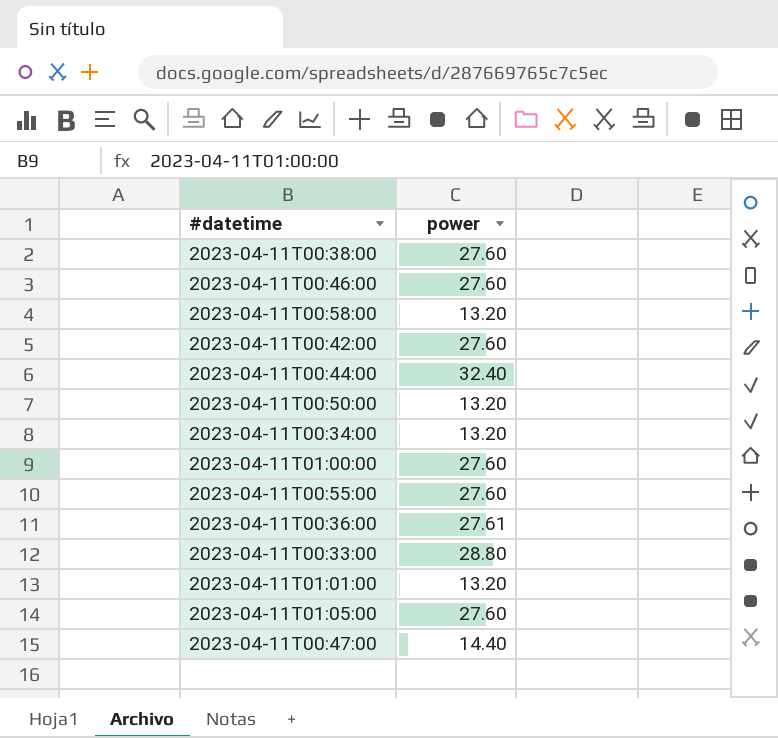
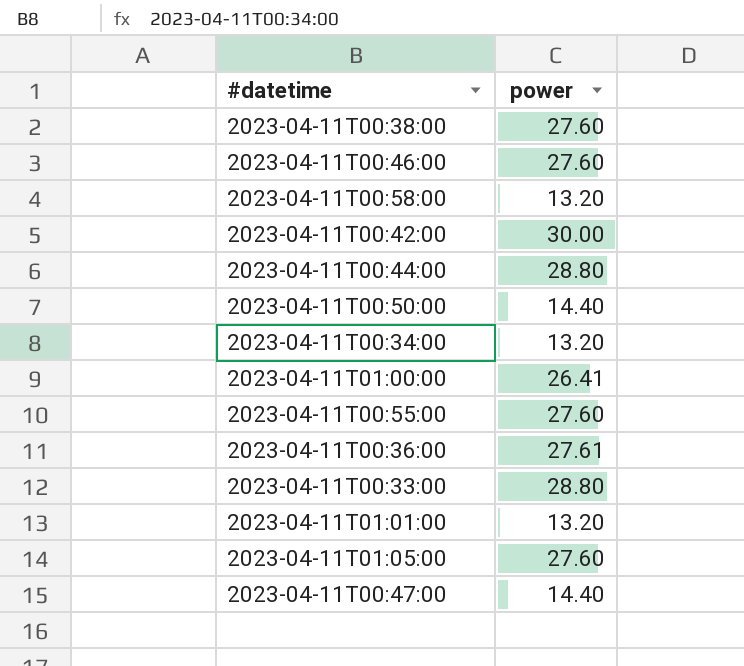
2023-04-11T00:42:00 | power: 27.60 -> 30.00
2023-04-11T00:44:00 | power: 32.40 -> 28.80
2023-04-11T00:50:00 | power: 13.20 -> 14.40
2023-04-11T01:00:00 | power: 27.60 -> 26.41

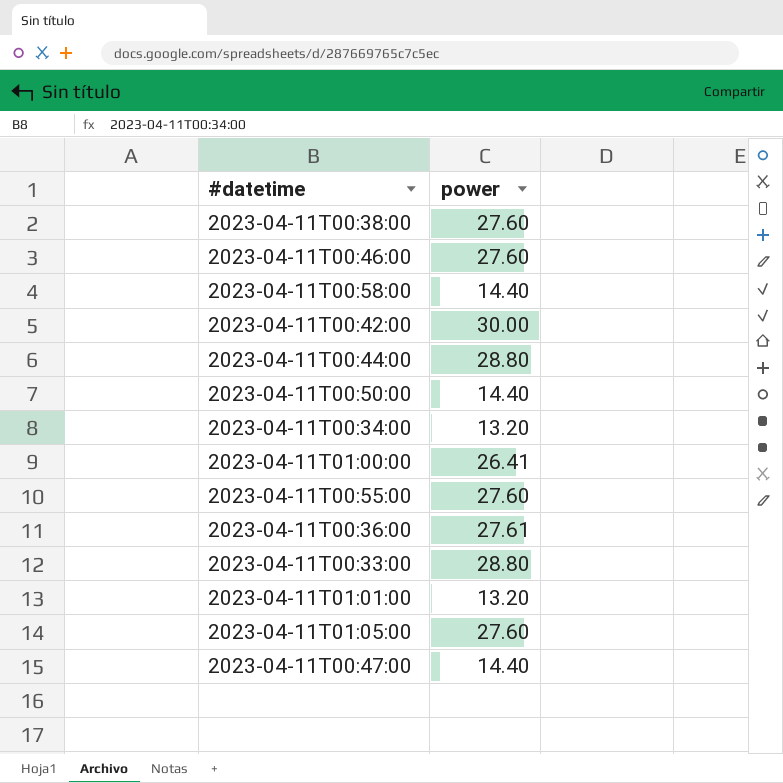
2023-04-11T00:58:00 | power: 13.20 -> 14.40

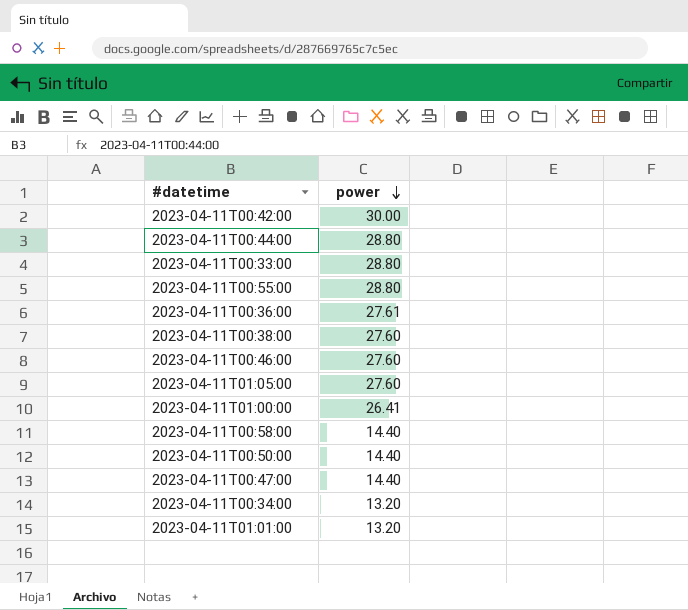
row order: none -> power descending
2023-04-11T00:55:00 | power: 27.60 -> 28.80

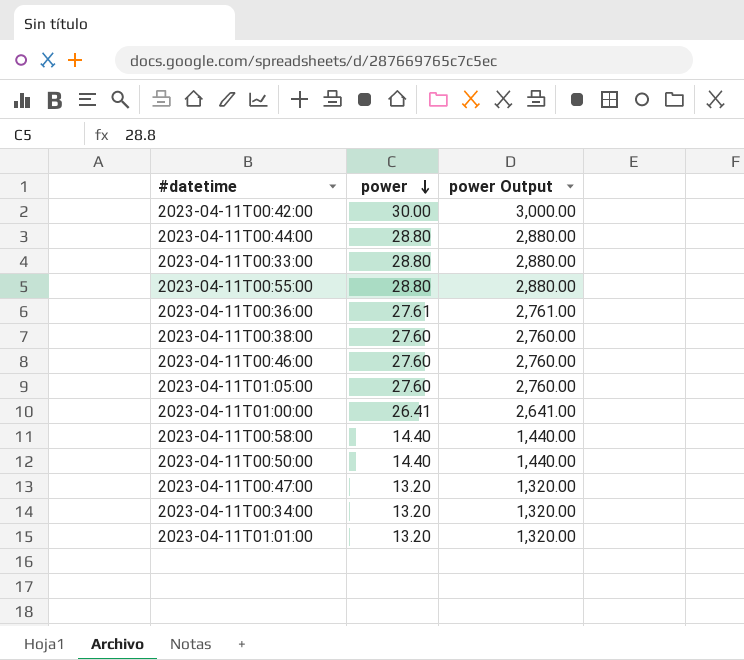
column power Output | formula: none -> [power] * 100
2023-04-11T00:47:00 | power: 14.40 -> 13.20

